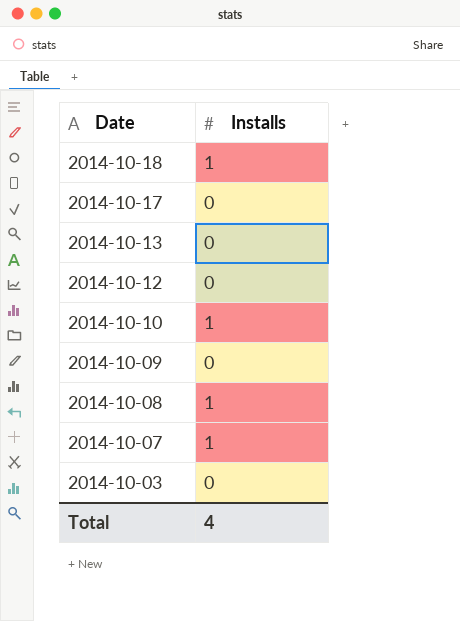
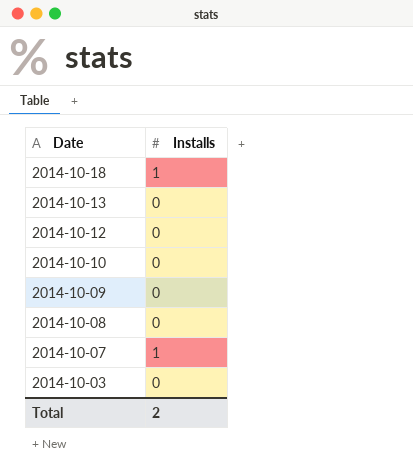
row 2014-10-17: 0 -> none
2014-10-10 | Installs: 1 -> 0
2014-10-08 | Installs: 1 -> 0
Total | Installs: 4 -> 2

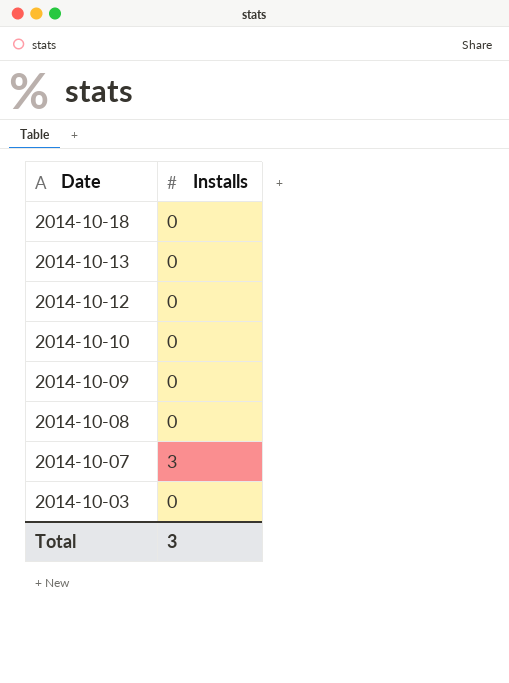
2014-10-18 | Installs: 1 -> 0
2014-10-07 | Installs: 1 -> 3
Total | Installs: 2 -> 3

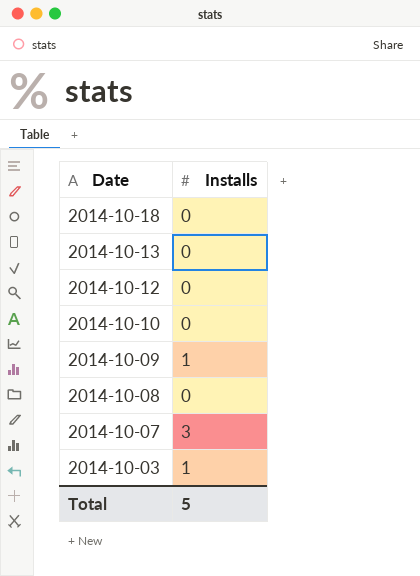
2014-10-09 | Installs: 0 -> 1
2014-10-03 | Installs: 0 -> 1
Total | Installs: 3 -> 5

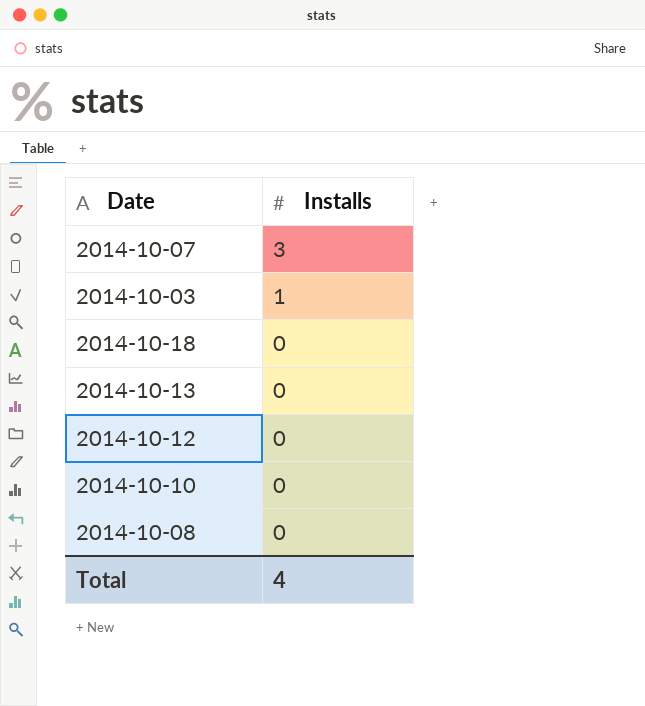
row order: Date descending -> Installs descending
row 2014-10-09: 1 -> none
Total | Installs: 5 -> 4

